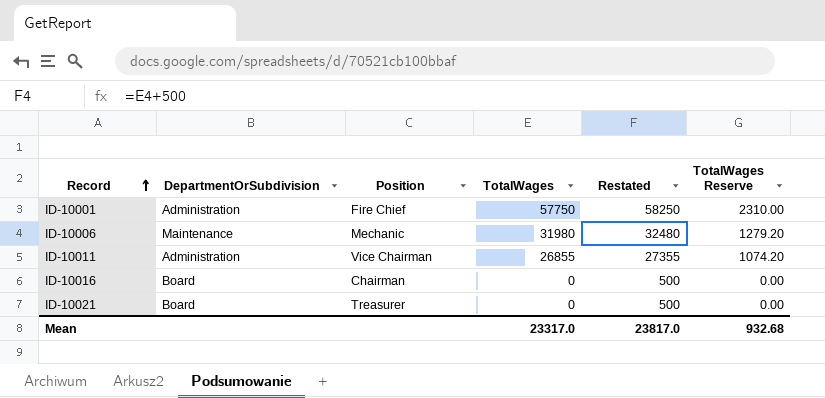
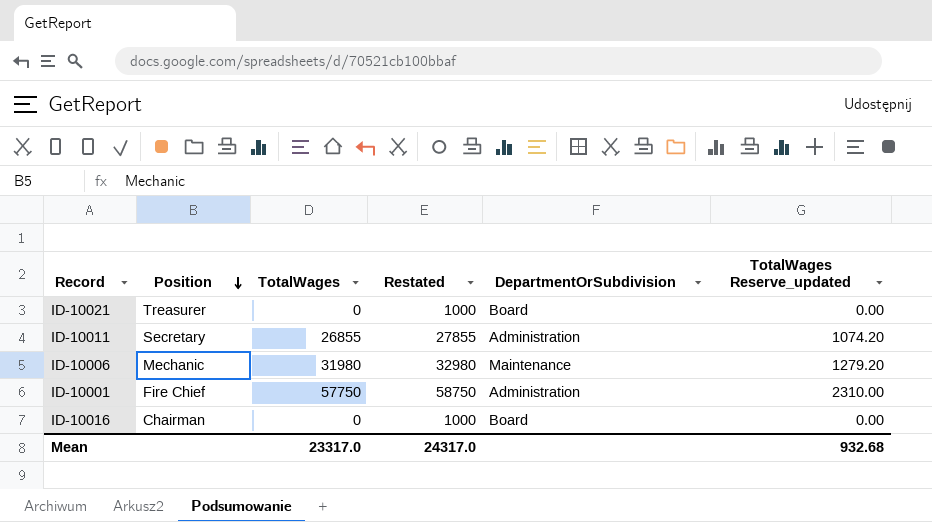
row order: Record ascending -> Position descending
column Restated | formula: [TotalWages] + 500 -> [TotalWages] + 1000
column DepartmentOrSubdivision | position: 2 -> 5
column name: TotalWages Reserve -> TotalWages Reserve_updated
ID-10011 | Position: Vice Chairman -> Secretary
Mean | Restated: 23817.0 -> 24317.0

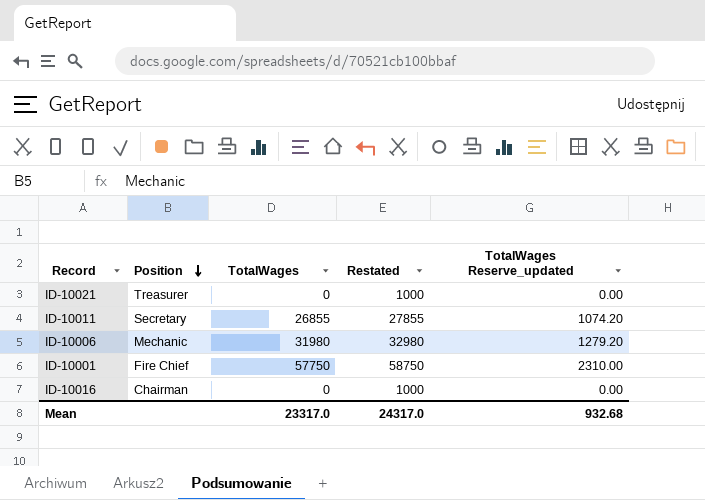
column DepartmentOrSubdivision | position: 5 -> none

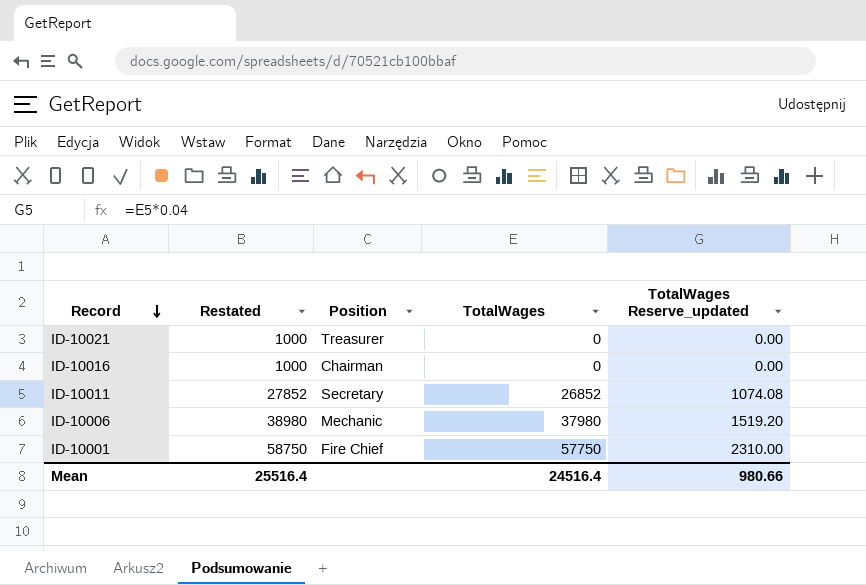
row order: Position descending -> Record descending
column Restated | position: 4 -> 2
ID-10011 | Restated: 27855 -> 27852
ID-10011 | TotalWages: 26855 -> 26852
ID-10011 | TotalWages Reserve_updated: 1074.20 -> 1074.08
ID-10006 | Restated: 32980 -> 38980
ID-10006 | TotalWages: 31980 -> 37980
ID-10006 | TotalWages Reserve_updated: 1279.20 -> 1519.20
Mean | Restated: 24317.0 -> 25516.4
Mean | TotalWages: 23317.0 -> 24516.4
Mean | TotalWages Reserve_updated: 932.68 -> 980.66

